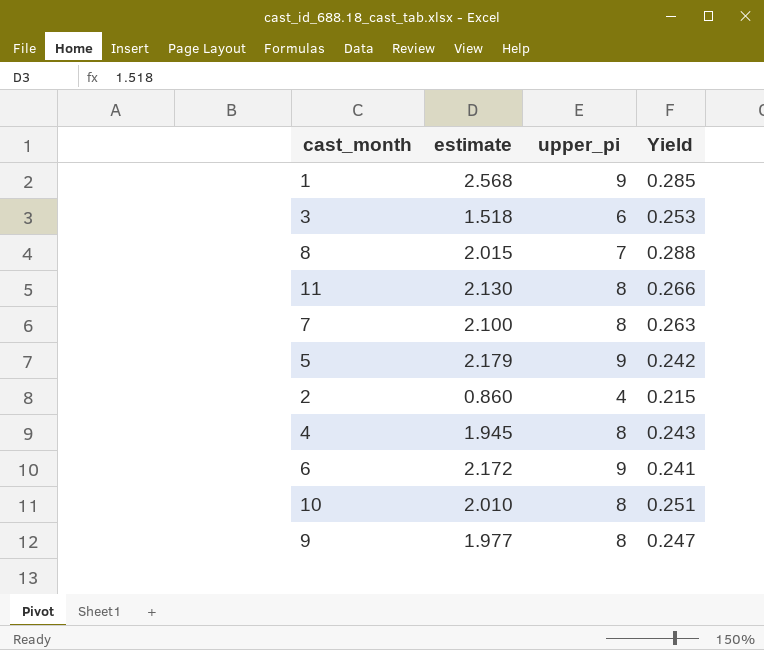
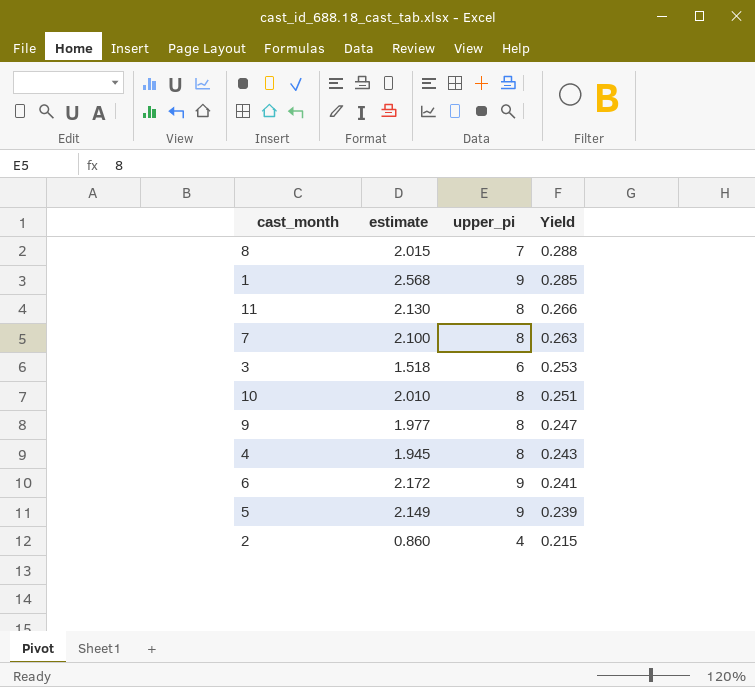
row order: none -> Yield descending
5 | estimate: 2.179 -> 2.149
5 | Yield: 0.242 -> 0.239

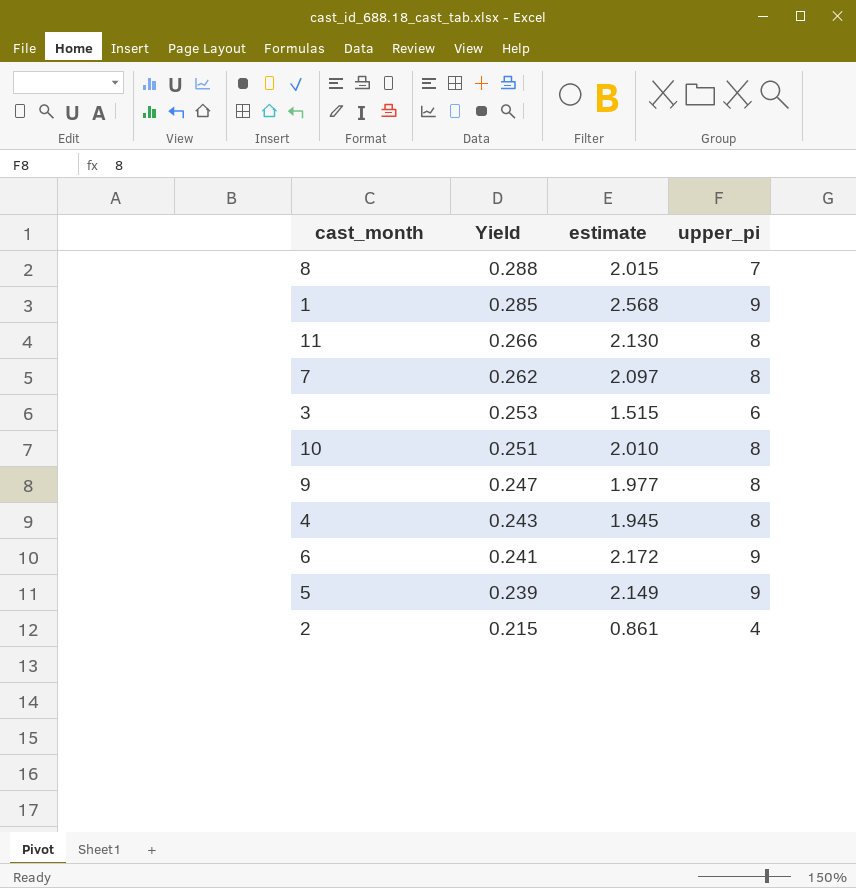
column Yield | position: 4 -> 2
7 | Yield: 0.263 -> 0.262
7 | estimate: 2.100 -> 2.097
3 | estimate: 1.518 -> 1.515
2 | estimate: 0.860 -> 0.861

